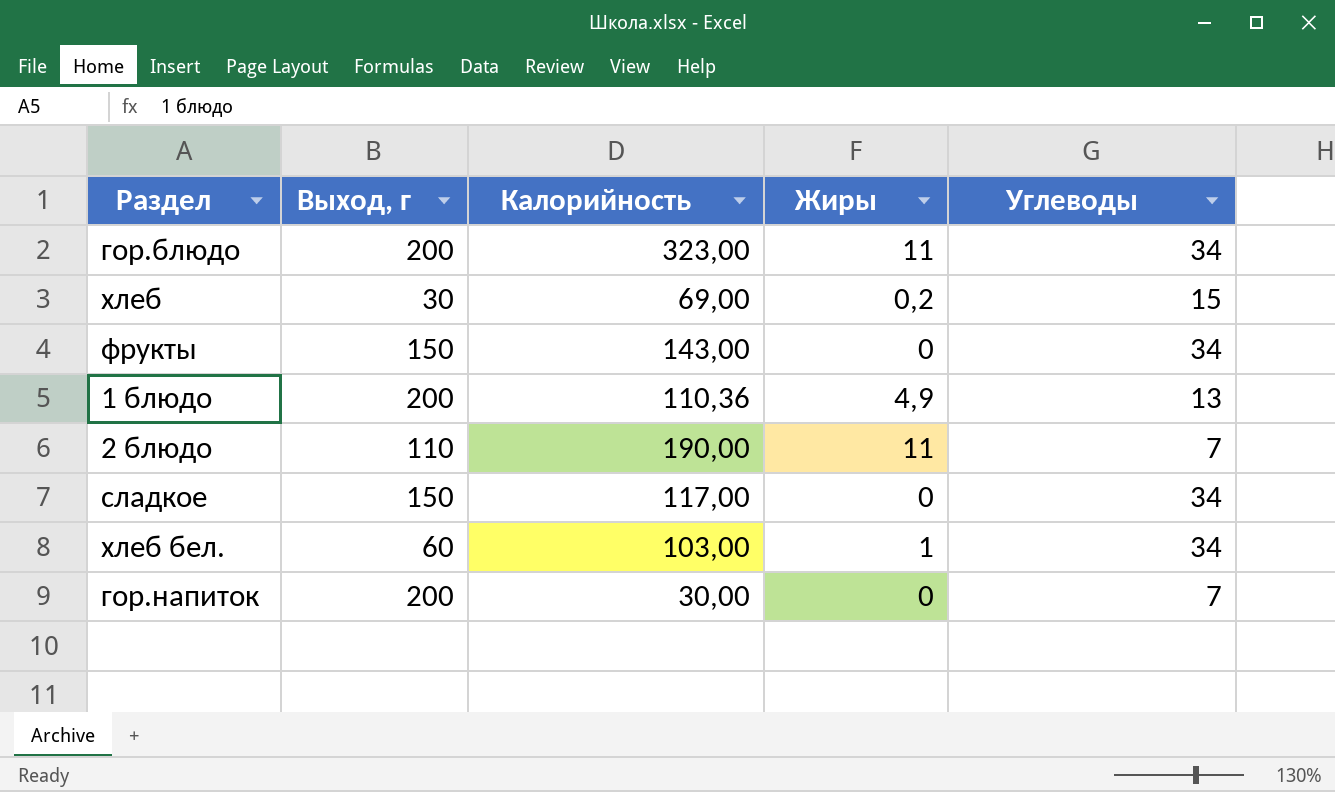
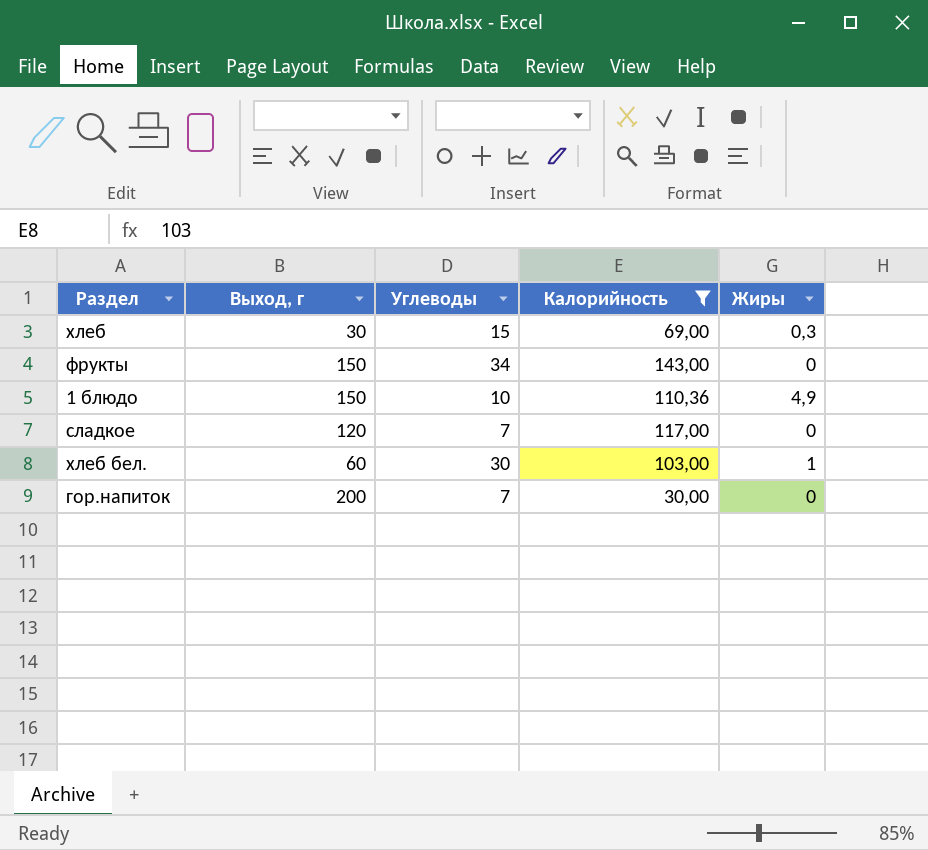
filter: none -> Калорийность <= 143,00
column Углеводы | position: 5 -> 3
хлеб | Жиры: 0,2 -> 0,3
1 блюдо | Выход, г: 200 -> 150
1 блюдо | Углеводы: 13 -> 10
сладкое | Выход, г: 150 -> 120
сладкое | Углеводы: 34 -> 7
хлеб бел. | Углеводы: 34 -> 30

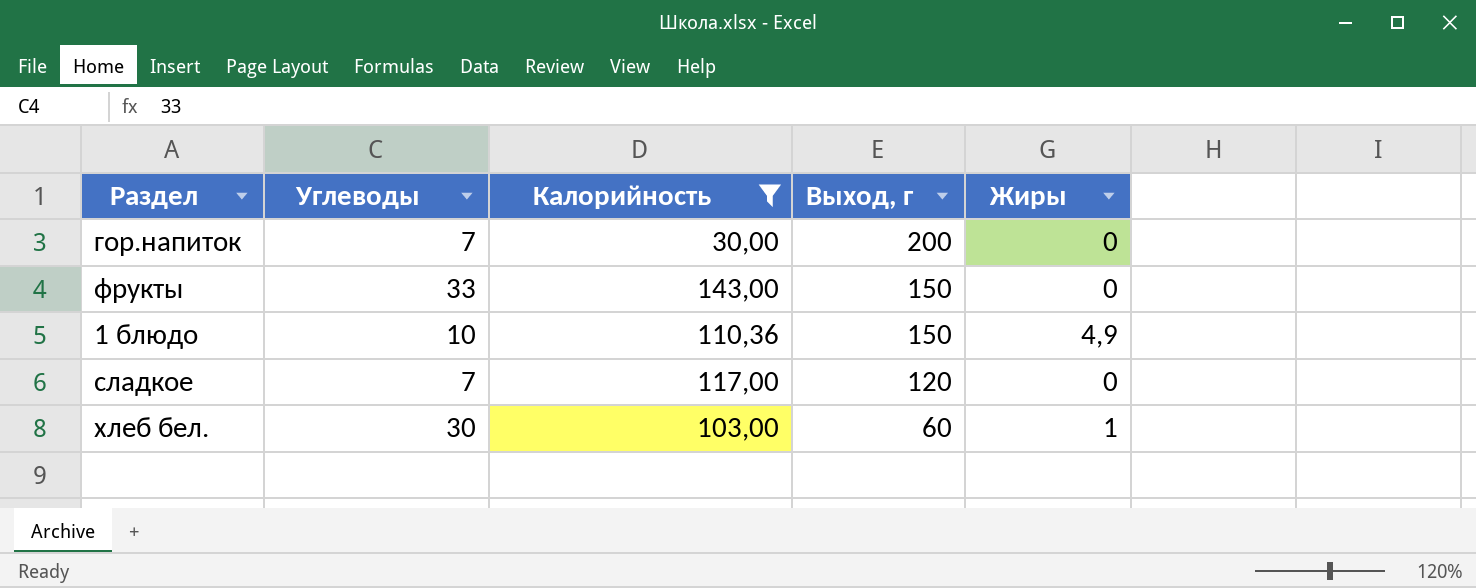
row order: none -> Выход, г descending
column Выход, г | position: 2 -> 4
row хлеб: 30 | 15 | 69,00 | 0,3 -> none
фрукты | Углеводы: 34 -> 33

